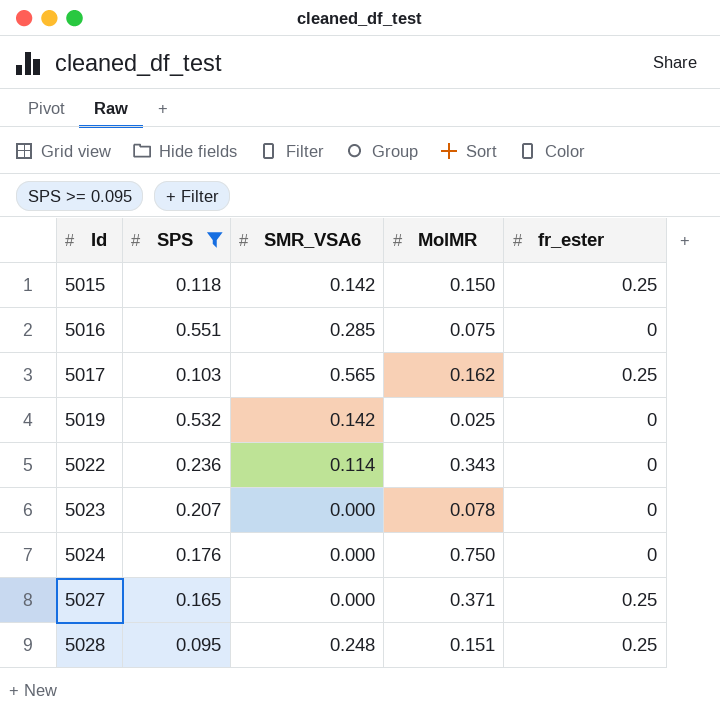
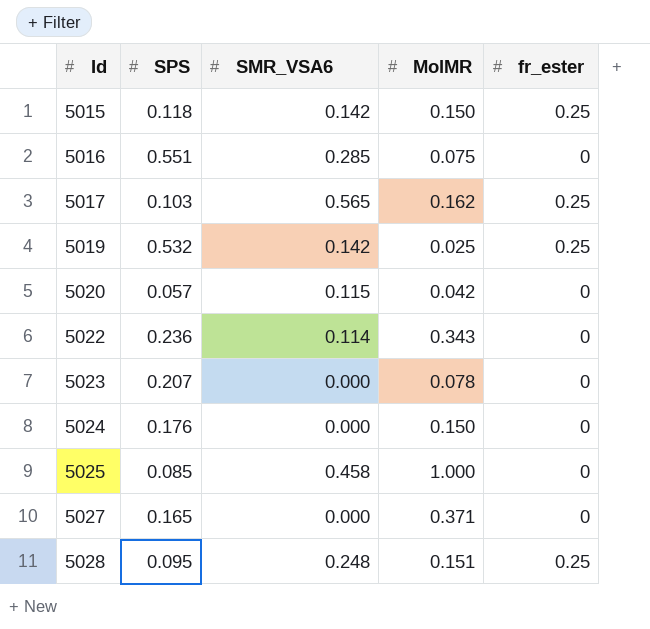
filter: SPS >= 0.095 -> none
5019 | fr_ester: 0 -> 0.25
5024 | MolMR: 0.750 -> 0.150
5027 | fr_ester: 0.25 -> 0

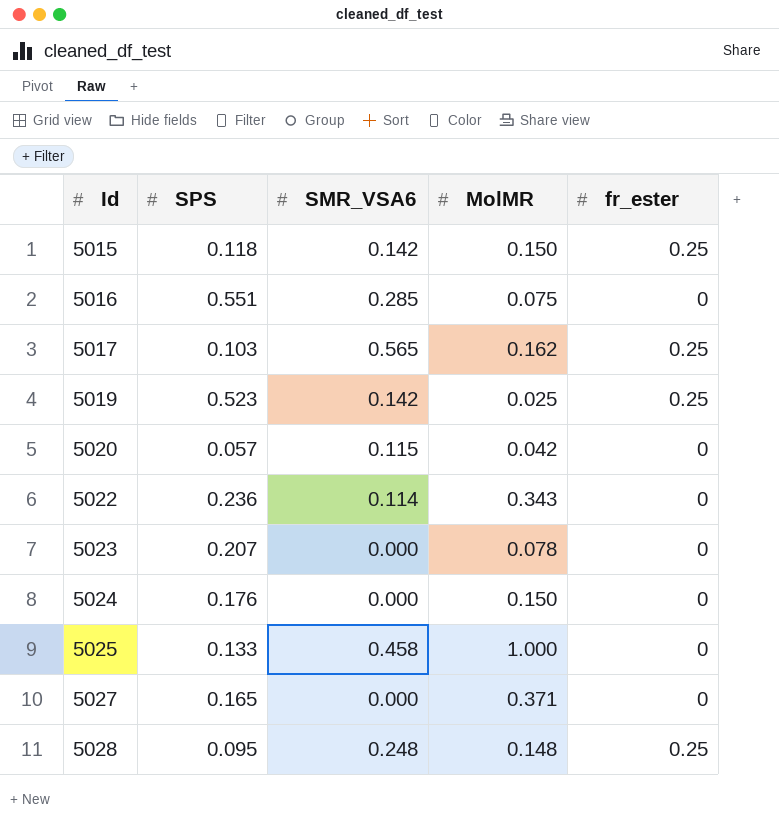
5019 | SPS: 0.532 -> 0.523
5025 | SPS: 0.085 -> 0.133
5028 | MolMR: 0.151 -> 0.148

